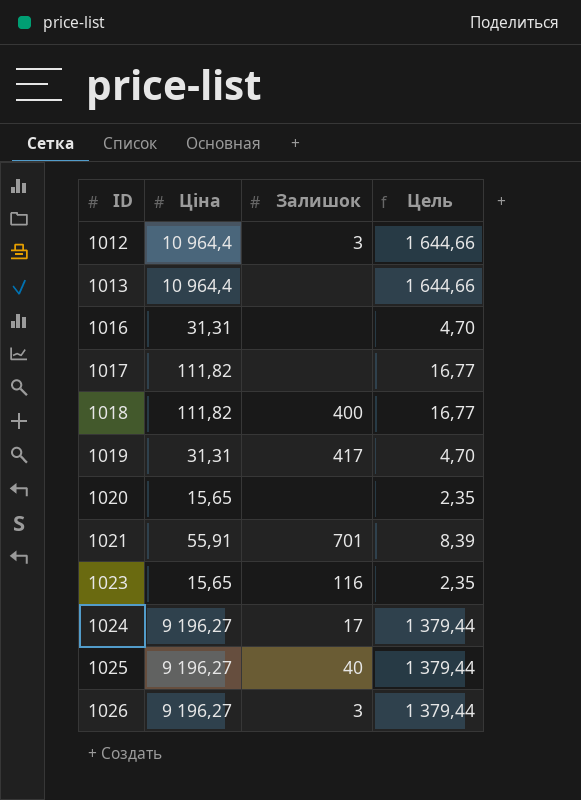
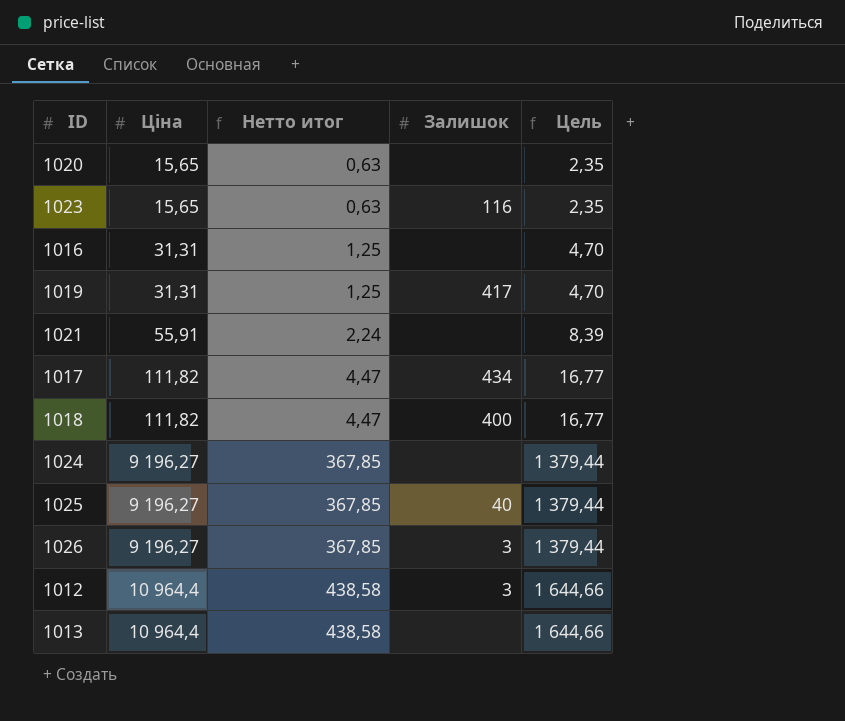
row order: ID ascending -> Ціна ascending
column Нетто итог | formula: none -> [Ціна] * 0,04
1021 | Залишок: 701 -> none
1017 | Залишок: none -> 434
1024 | Залишок: 17 -> none

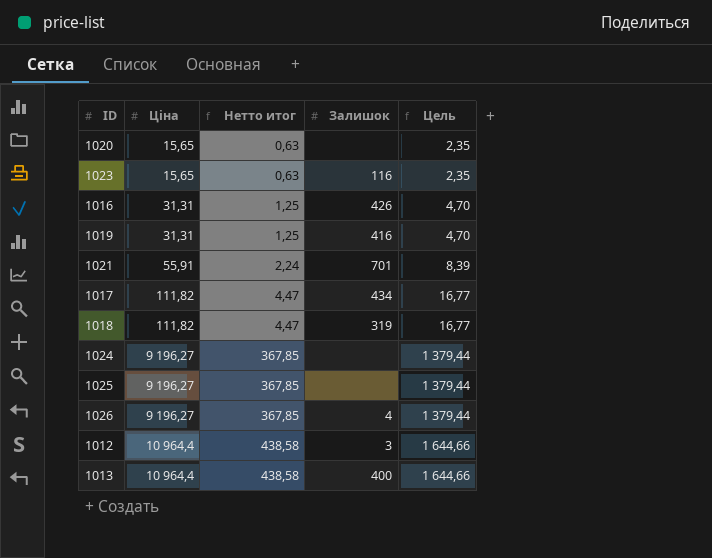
1016 | Залишок: none -> 426
1019 | Залишок: 417 -> 416
1021 | Залишок: none -> 701
1018 | Залишок: 400 -> 319
1025 | Залишок: 40 -> none
1026 | Залишок: 3 -> 4
1013 | Залишок: none -> 400

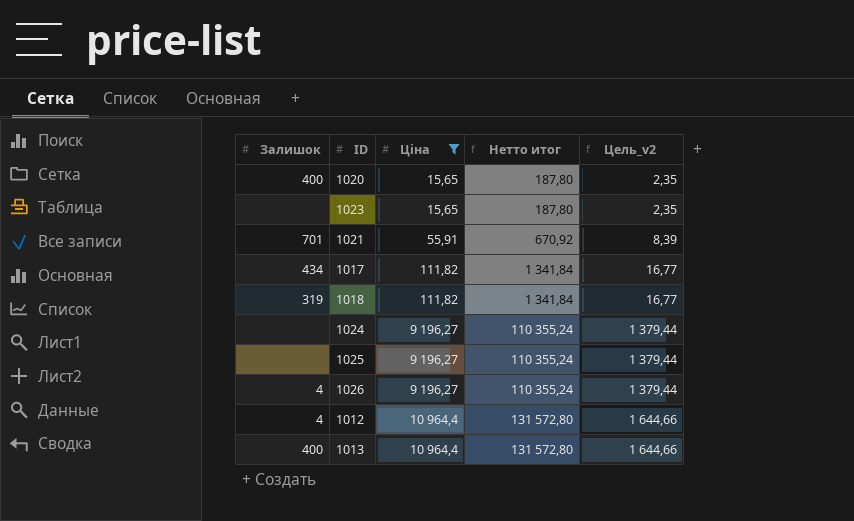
filter: none -> Ціна != 31,31
column Залишок | position: 4 -> 1
column Нетто итог | formula: [Ціна] * 0,04 -> [Ціна] * 12
column name: Цель -> Цель_v2
1020 | Залишок: none -> 400
1023 | Залишок: 116 -> none
1012 | Залишок: 3 -> 4

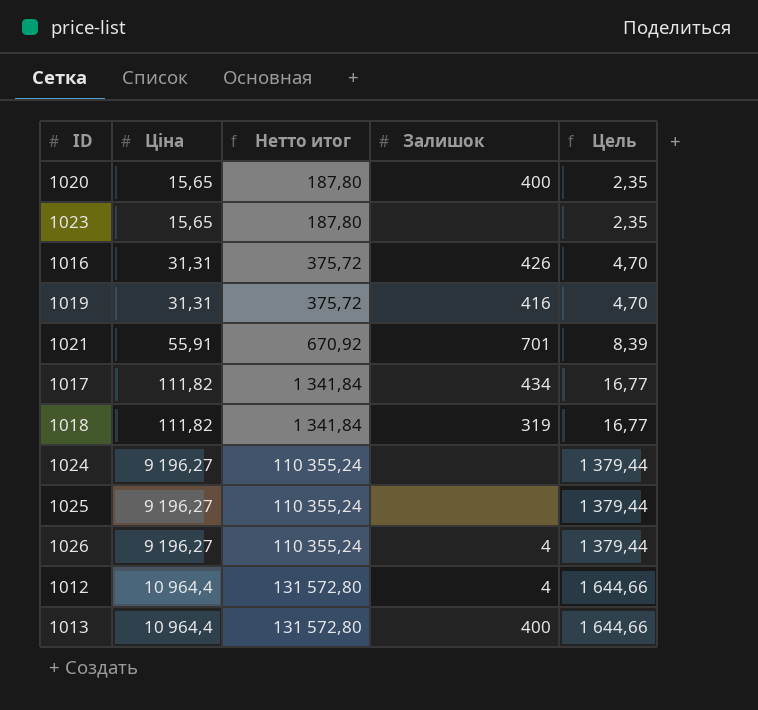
filter: Ціна != 31,31 -> none
column Залишок | position: 1 -> 4
column name: Цель_v2 -> Цель

